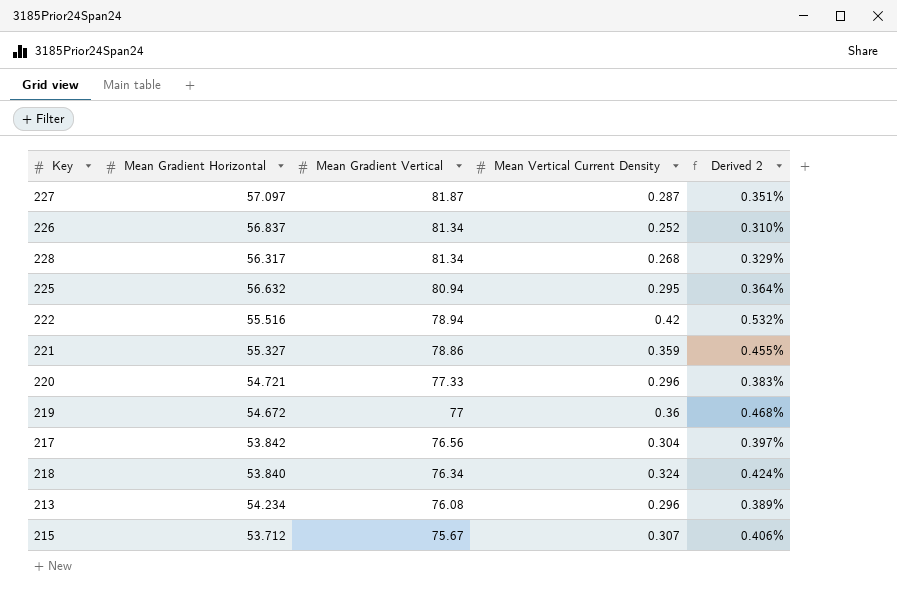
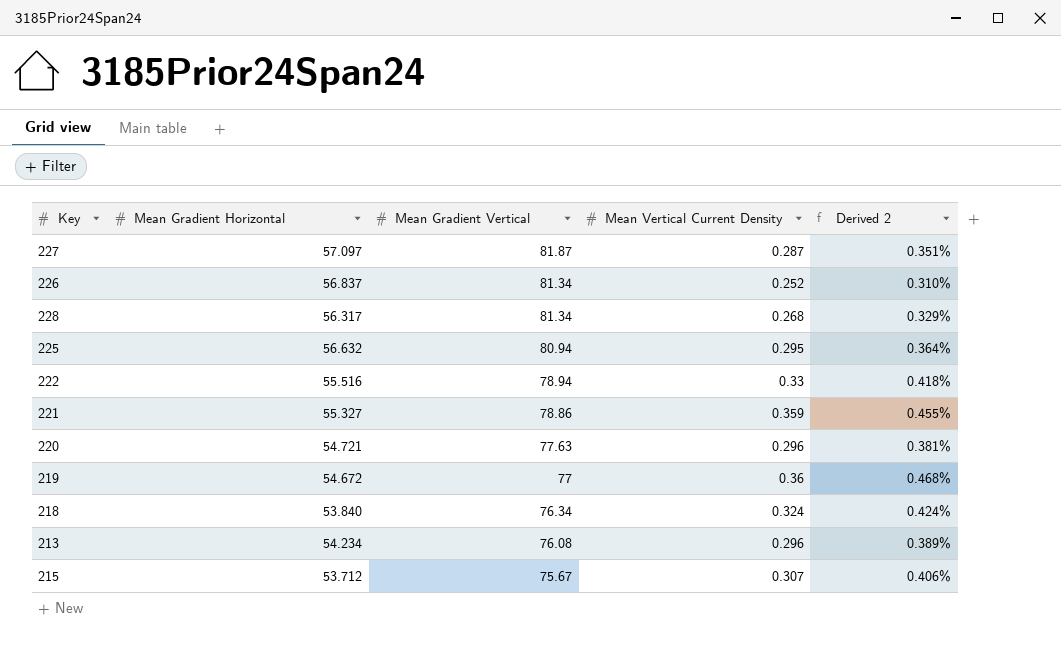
row 217: 53.842 | 76.56 | 0.304 | 0.397% -> none
222 | Mean Vertical Current Density: 0.42 -> 0.33
222 | Derived 2: 0.532% -> 0.418%
220 | Mean Gradient Vertical: 77.33 -> 77.63
220 | Derived 2: 0.383% -> 0.381%

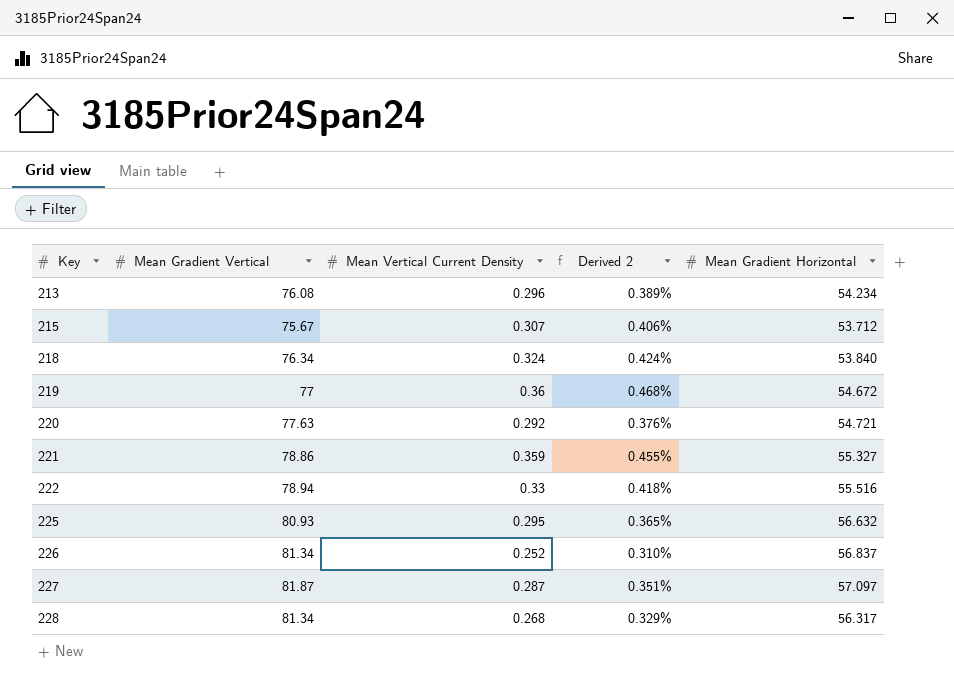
row order: Mean Gradient Vertical descending -> Key ascending
column Mean Gradient Horizontal | position: 2 -> 5
220 | Mean Vertical Current Density: 0.296 -> 0.292
220 | Derived 2: 0.381% -> 0.376%
225 | Mean Gradient Vertical: 80.94 -> 80.93
225 | Derived 2: 0.364% -> 0.365%

